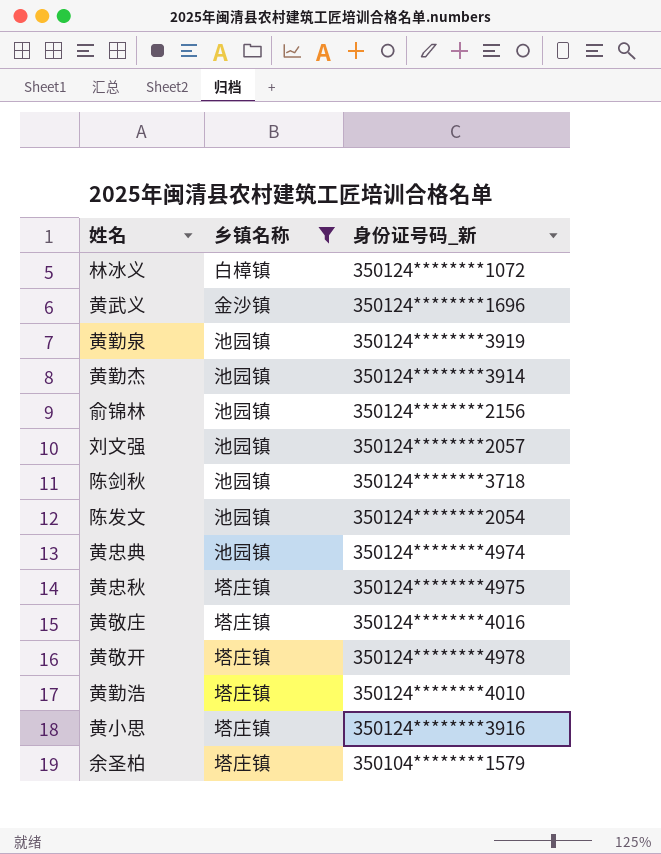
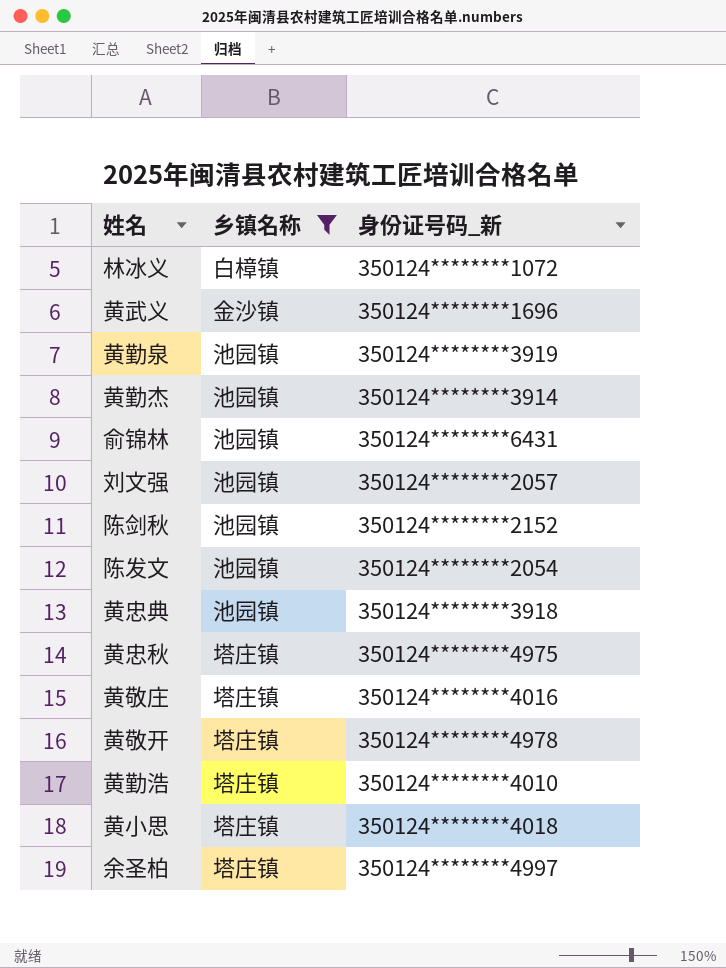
俞锦林 | 身份证号码_新: 350124********2156 -> 350124********6431
陈剑秋 | 身份证号码_新: 350124********3718 -> 350124********2152
黄忠典 | 身份证号码_新: 350124********4974 -> 350124********3918
黄小思 | 身份证号码_新: 350124********3916 -> 350124********4018
余圣柏 | 身份证号码_新: 350104********1579 -> 350124********4997

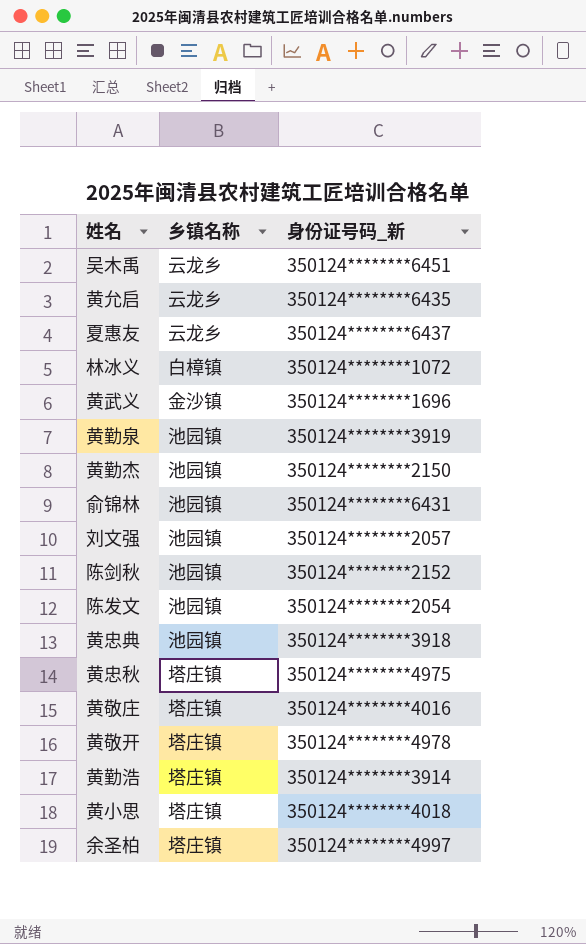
filter: 乡镇名称 != 云龙乡 -> none
黄勤杰 | 身份证号码_新: 350124********3914 -> 350124********2150
黄勤浩 | 身份证号码_新: 350124********4010 -> 350124********3914

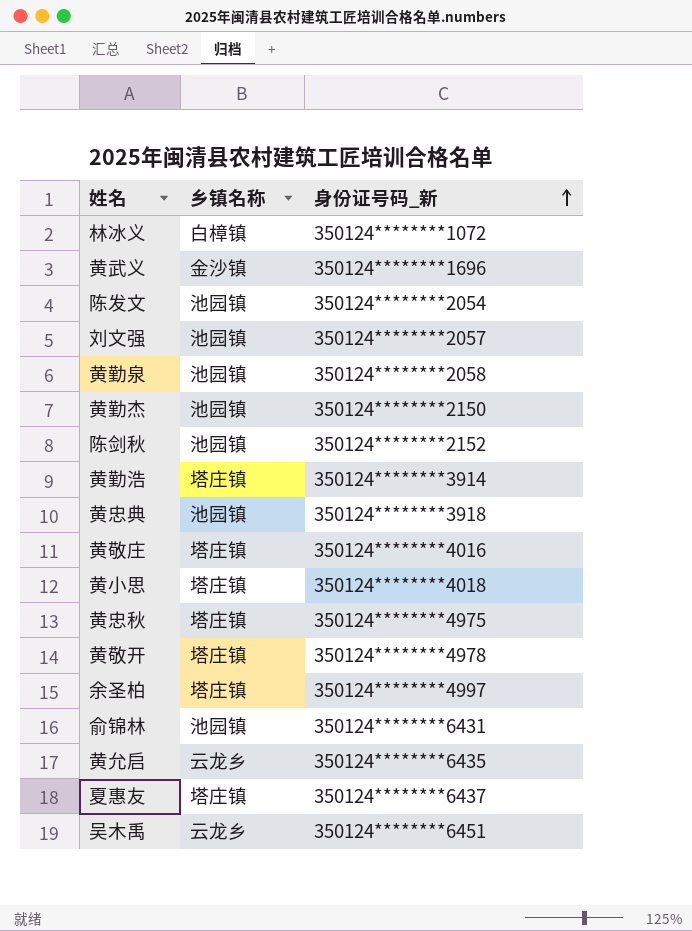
row order: none -> 身份证号码_新 ascending
黄勤泉 | 身份证号码_新: 350124********3919 -> 350124********2058
夏惠友 | 乡镇名称: 云龙乡 -> 塔庄镇

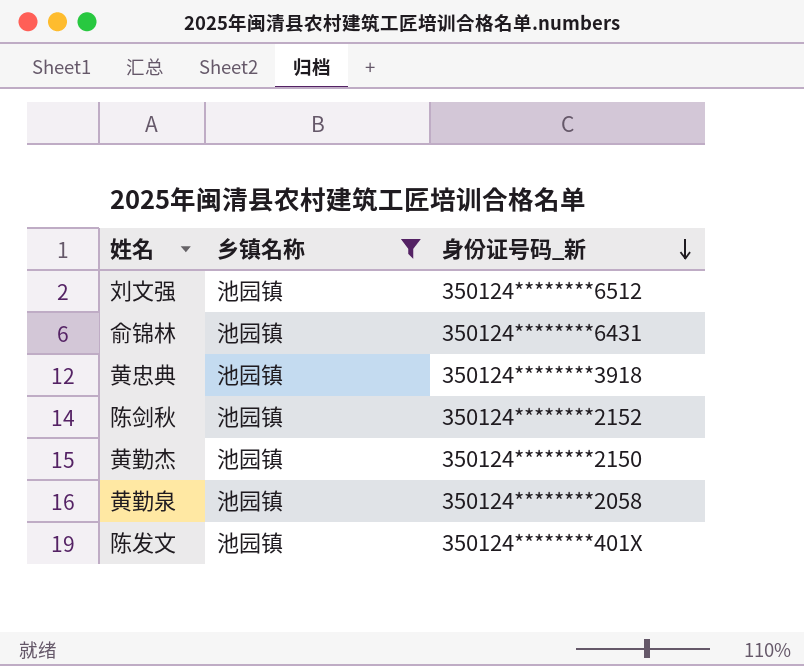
filter: none -> 乡镇名称 = 池园镇
row order: 身份证号码_新 ascending -> 身份证号码_新 descending
刘文强 | 身份证号码_新: 350124********2057 -> 350124********6512
陈发文 | 身份证号码_新: 350124********2054 -> 350124********401X

